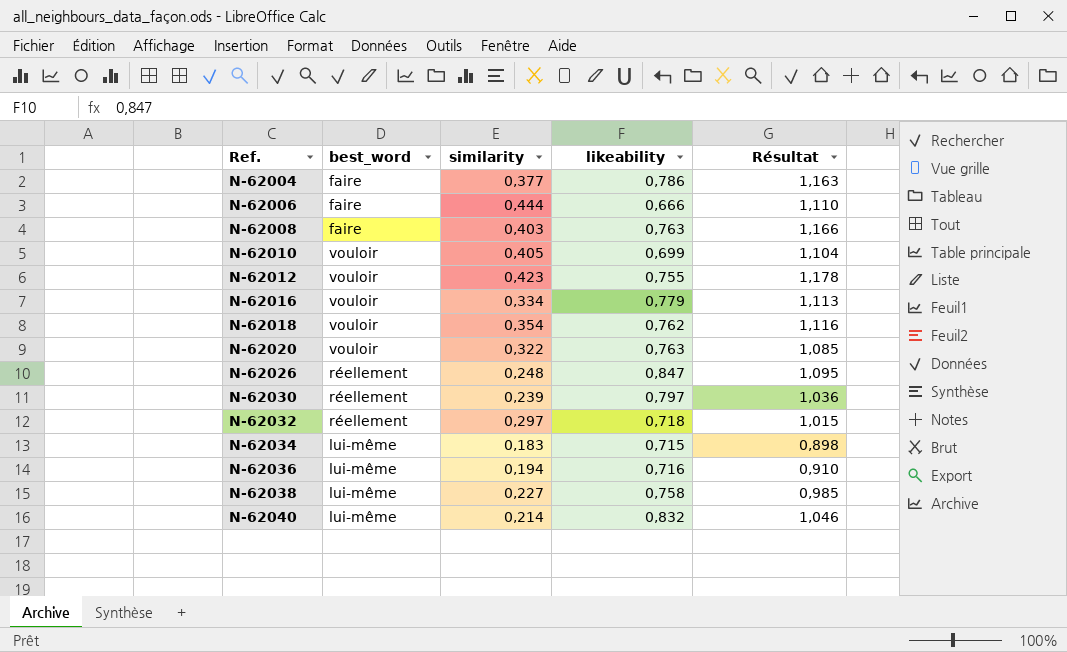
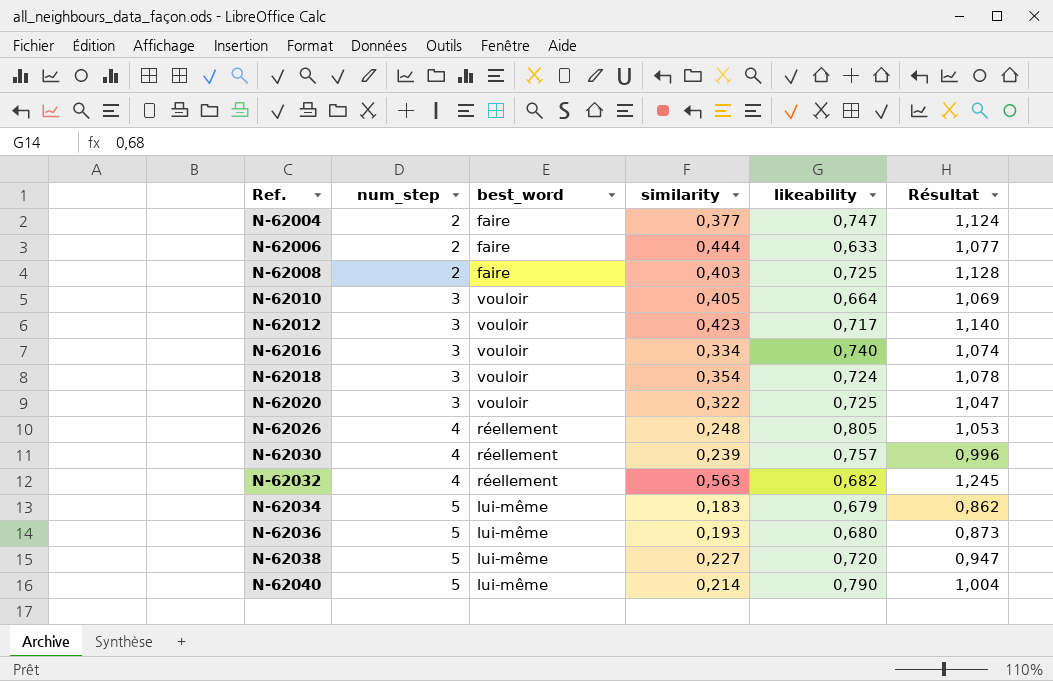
column num_step | position: none -> 2
N-62004 | likeability: 0,786 -> 0,747
N-62004 | Résultat: 1,163 -> 1,124
N-62006 | likeability: 0,666 -> 0,633
N-62006 | Résultat: 1,110 -> 1,077
N-62008 | likeability: 0,763 -> 0,725
N-62008 | Résultat: 1,166 -> 1,128
N-62010 | likeability: 0,699 -> 0,664
N-62010 | Résultat: 1,104 -> 1,069
N-62012 | likeability: 0,755 -> 0,717
N-62012 | Résultat: 1,178 -> 1,140
N-62016 | likeability: 0,779 -> 0,740
N-62016 | Résultat: 1,113 -> 1,074
N-62018 | likeability: 0,762 -> 0,724
N-62018 | Résultat: 1,116 -> 1,078
N-62020 | likeability: 0,763 -> 0,725
N-62020 | Résultat: 1,085 -> 1,047
N-62026 | likeability: 0,847 -> 0,805
N-62026 | Résultat: 1,095 -> 1,053
N-62030 | likeability: 0,797 -> 0,757
N-62030 | Résultat: 1,036 -> 0,996
N-62032 | similarity: 0,297 -> 0,563
N-62032 | likeability: 0,718 -> 0,682
N-62032 | Résultat: 1,015 -> 1,245
N-62034 | likeability: 0,715 -> 0,679
N-62034 | Résultat: 0,898 -> 0,862
N-62036 | similarity: 0,194 -> 0,193
N-62036 | likeability: 0,716 -> 0,680
N-62036 | Résultat: 0,910 -> 0,873
N-62038 | likeability: 0,758 -> 0,720
N-62038 | Résultat: 0,985 -> 0,947
N-62040 | likeability: 0,832 -> 0,790
N-62040 | Résultat: 1,046 -> 1,004

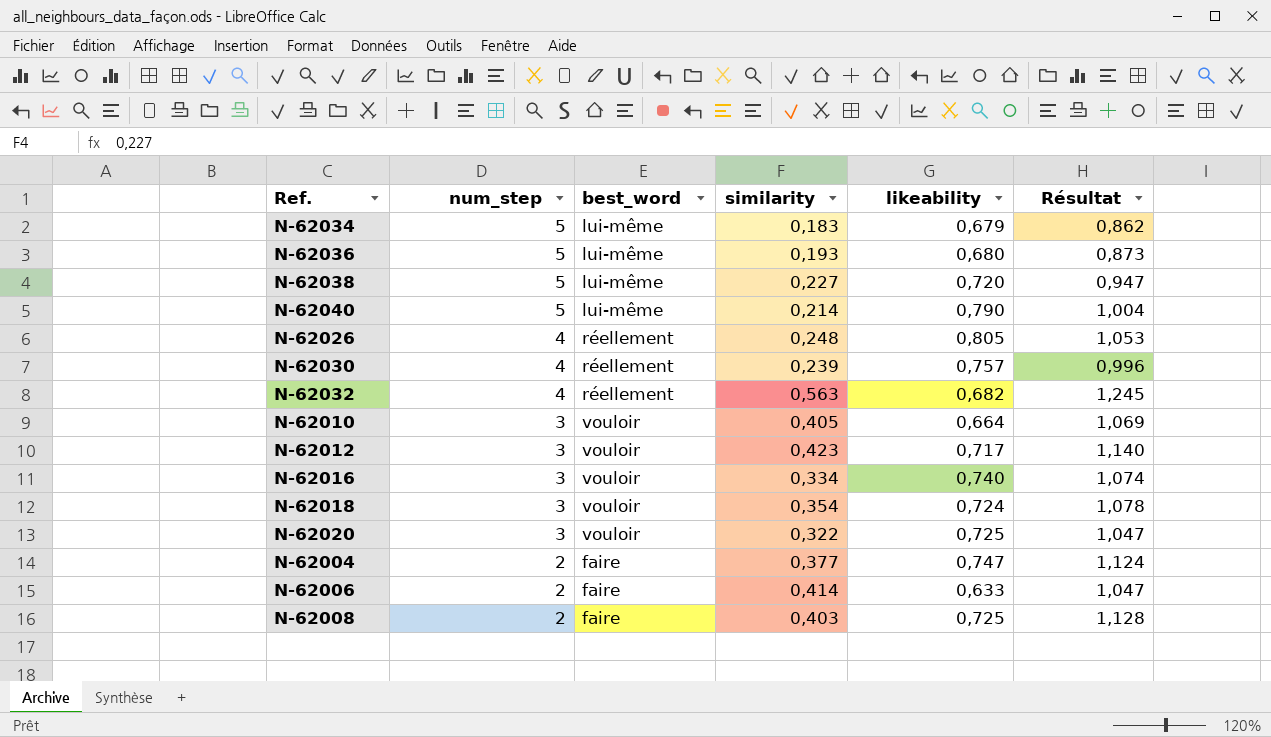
row order: Ref. ascending -> num_step descending
N-62006 | similarity: 0,444 -> 0,414
N-62006 | Résultat: 1,077 -> 1,047

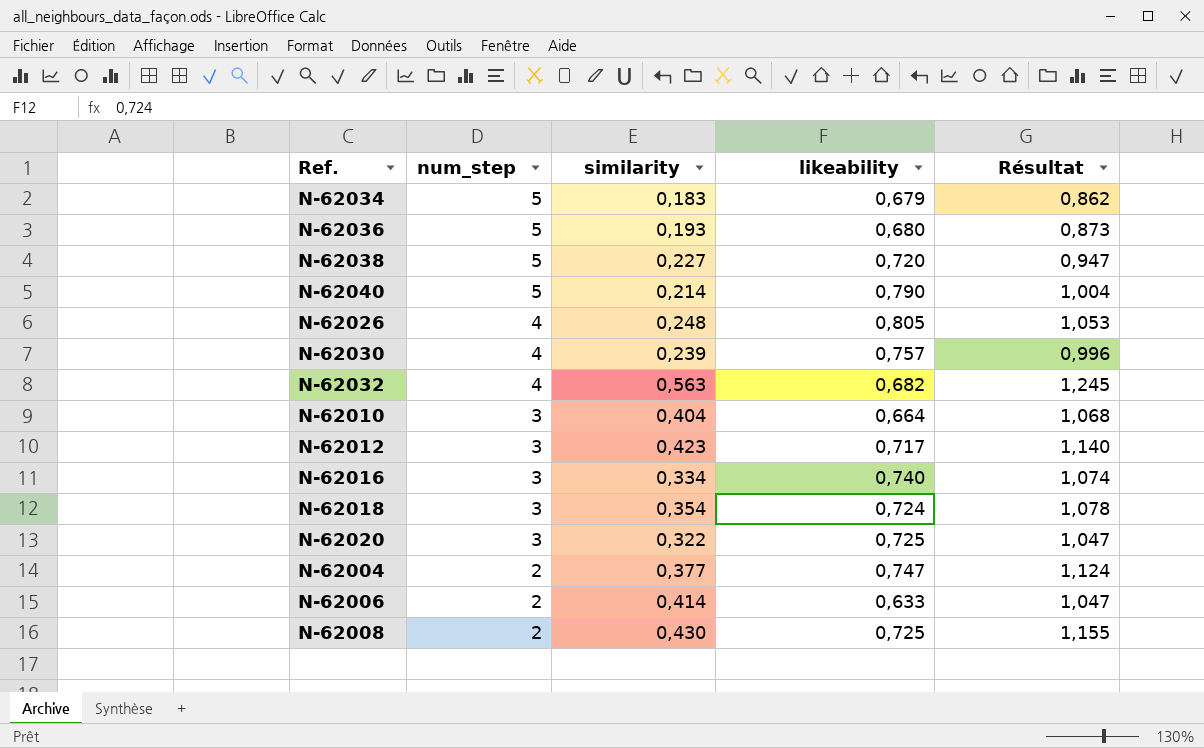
column best_word | position: 3 -> none
N-62010 | similarity: 0,405 -> 0,404
N-62010 | Résultat: 1,069 -> 1,068
N-62008 | similarity: 0,403 -> 0,430
N-62008 | Résultat: 1,128 -> 1,155

